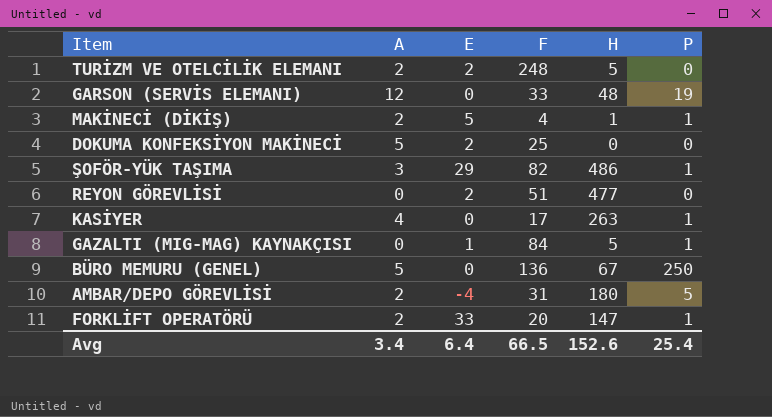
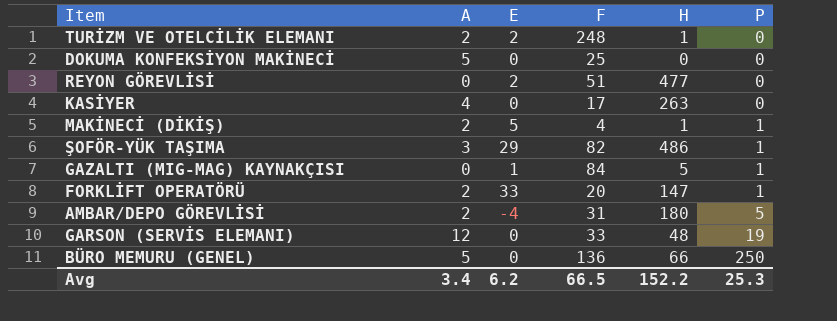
row order: none -> P ascending
TURİZM VE OTELCİLİK ELEMANI | H: 5 -> 1
DOKUMA KONFEKSİYON MAKİNECİ | E: 2 -> 0
KASİYER | P: 1 -> 0
BÜRO MEMURU (GENEL) | H: 67 -> 66
Avg | E: 6.4 -> 6.2
Avg | H: 152.6 -> 152.2
Avg | P: 25.4 -> 25.3

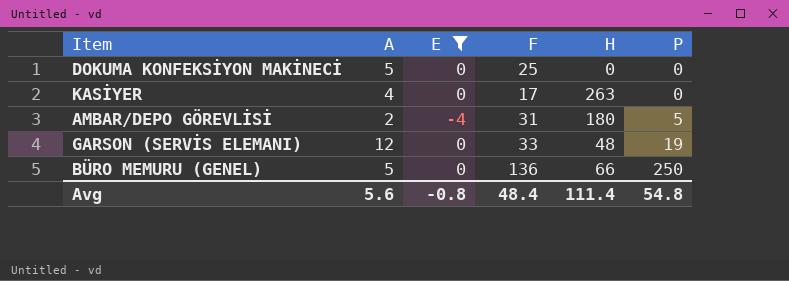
filter: none -> E <= 0
Avg | A: 3.4 -> 5.6
Avg | E: 6.2 -> -0.8
Avg | F: 66.5 -> 48.4
Avg | H: 152.2 -> 111.4
Avg | P: 25.3 -> 54.8

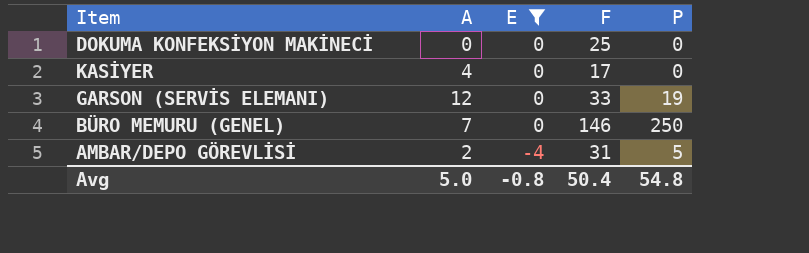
row order: P ascending -> E descending
column H | position: 5 -> none
DOKUMA KONFEKSİYON MAKİNECİ | A: 5 -> 0
BÜRO MEMURU (GENEL) | A: 5 -> 7
BÜRO MEMURU (GENEL) | F: 136 -> 146
Avg | A: 5.6 -> 5.0
Avg | F: 48.4 -> 50.4

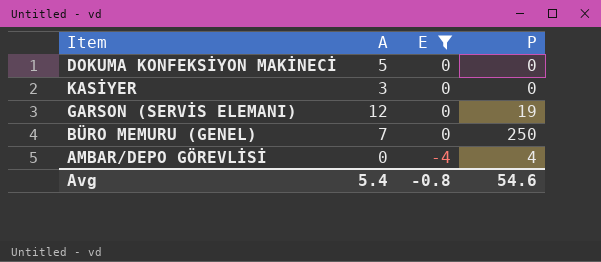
column F | position: 4 -> none
DOKUMA KONFEKSİYON MAKİNECİ | A: 0 -> 5
KASİYER | A: 4 -> 3
AMBAR/DEPO GÖREVLİSİ | A: 2 -> 0
AMBAR/DEPO GÖREVLİSİ | P: 5 -> 4
Avg | A: 5.0 -> 5.4
Avg | P: 54.8 -> 54.6

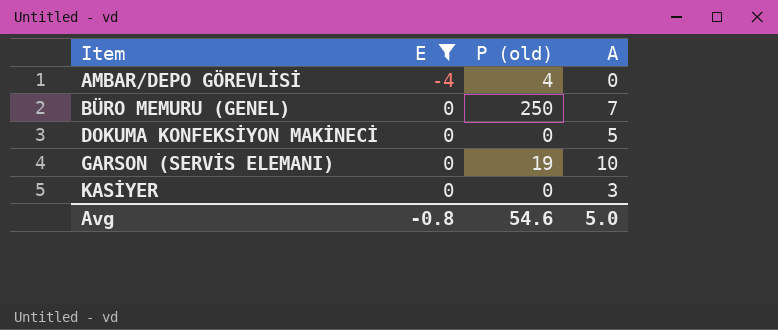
row order: E descending -> Item ascending
column name: P -> P (old)
column A | position: 2 -> 4
GARSON (SERVİS ELEMANI) | A: 12 -> 10
Avg | A: 5.4 -> 5.0

